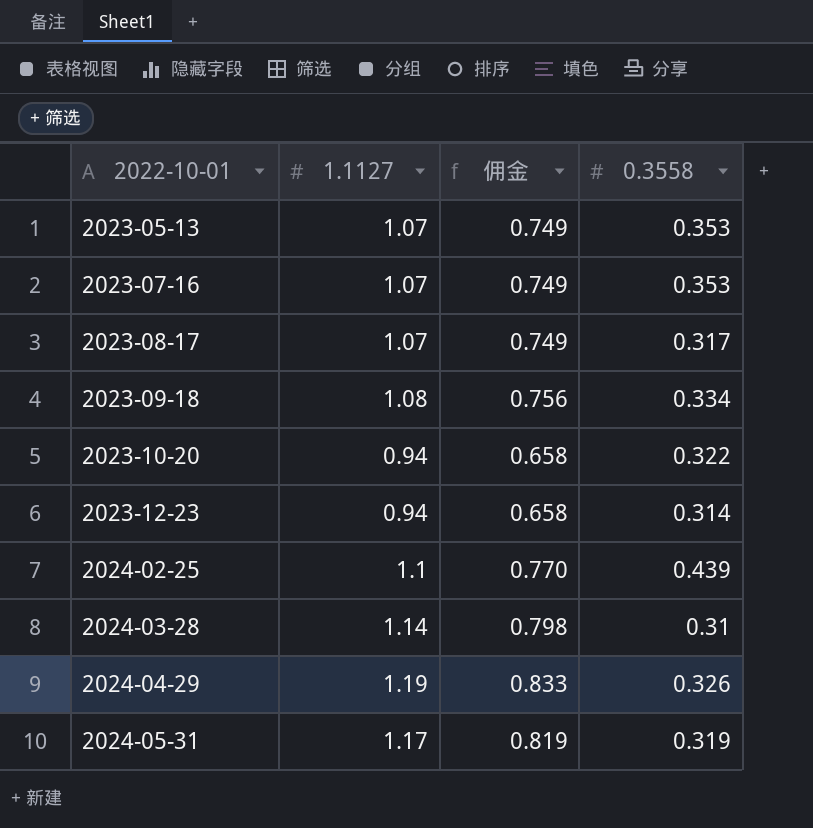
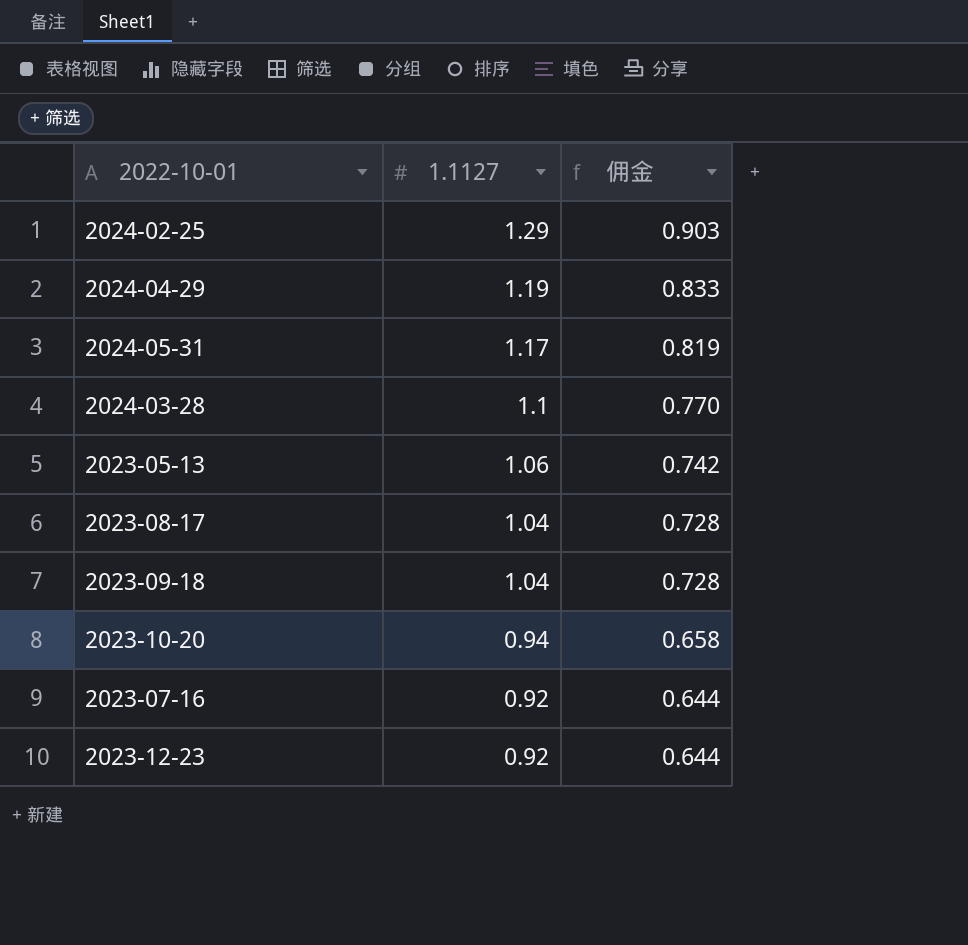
row order: 2022-10-01 ascending -> 1.1127 descending
column 0.3558 | position: 4 -> none
2024-02-25 | 1.1127: 1.1 -> 1.29
2024-02-25 | 佣金: 0.770 -> 0.903
2024-03-28 | 1.1127: 1.14 -> 1.1
2024-03-28 | 佣金: 0.798 -> 0.770
2023-05-13 | 1.1127: 1.07 -> 1.06
2023-05-13 | 佣金: 0.749 -> 0.742
2023-08-17 | 1.1127: 1.07 -> 1.04
2023-08-17 | 佣金: 0.749 -> 0.728
2023-09-18 | 1.1127: 1.08 -> 1.04
2023-09-18 | 佣金: 0.756 -> 0.728
2023-07-16 | 1.1127: 1.07 -> 0.92
2023-07-16 | 佣金: 0.749 -> 0.644
2023-12-23 | 1.1127: 0.94 -> 0.92
2023-12-23 | 佣金: 0.658 -> 0.644

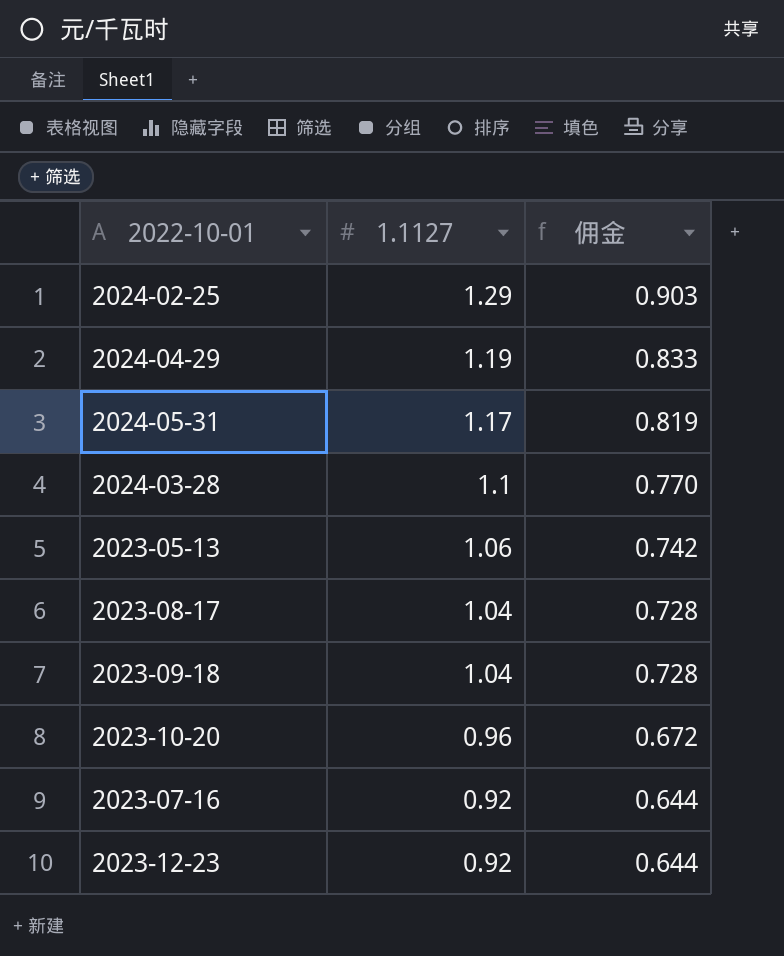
2023-10-20 | 1.1127: 0.94 -> 0.96
2023-10-20 | 佣金: 0.658 -> 0.672

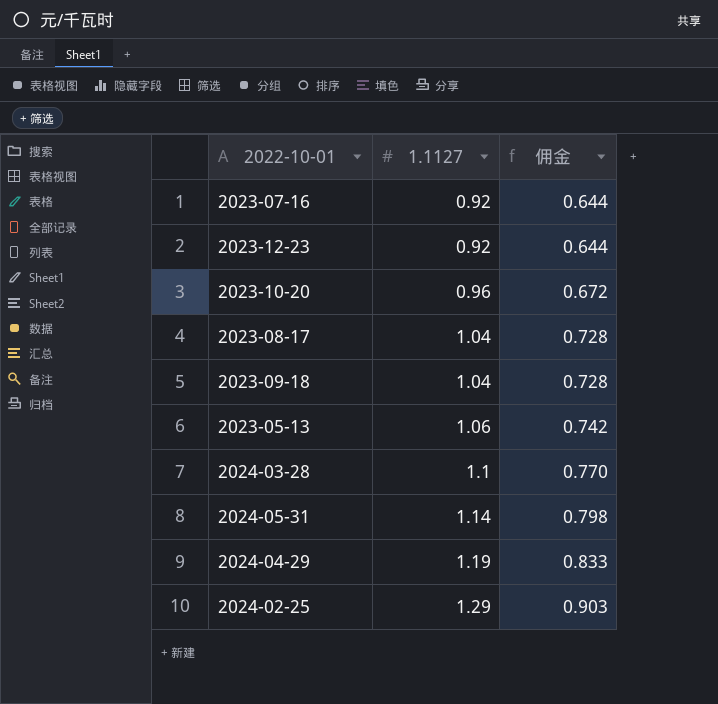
row order: 1.1127 descending -> 1.1127 ascending
2024-05-31 | 1.1127: 1.17 -> 1.14
2024-05-31 | 佣金: 0.819 -> 0.798

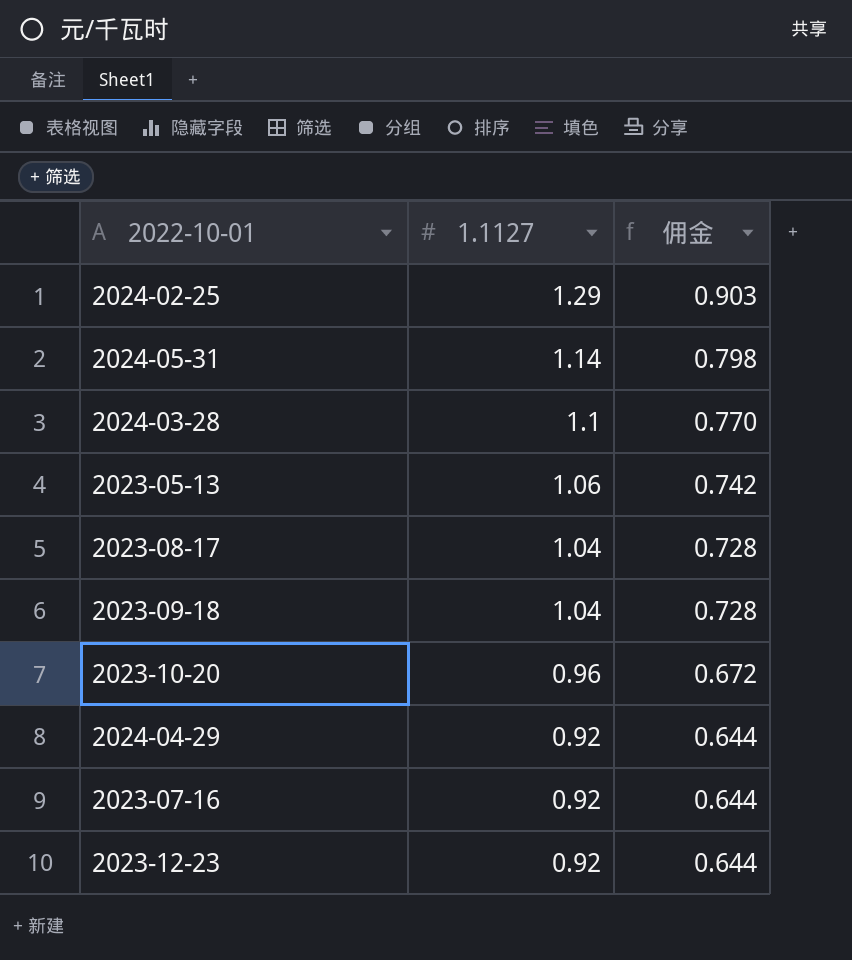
row order: 1.1127 ascending -> 1.1127 descending
2024-04-29 | 1.1127: 1.19 -> 0.92
2024-04-29 | 佣金: 0.833 -> 0.644

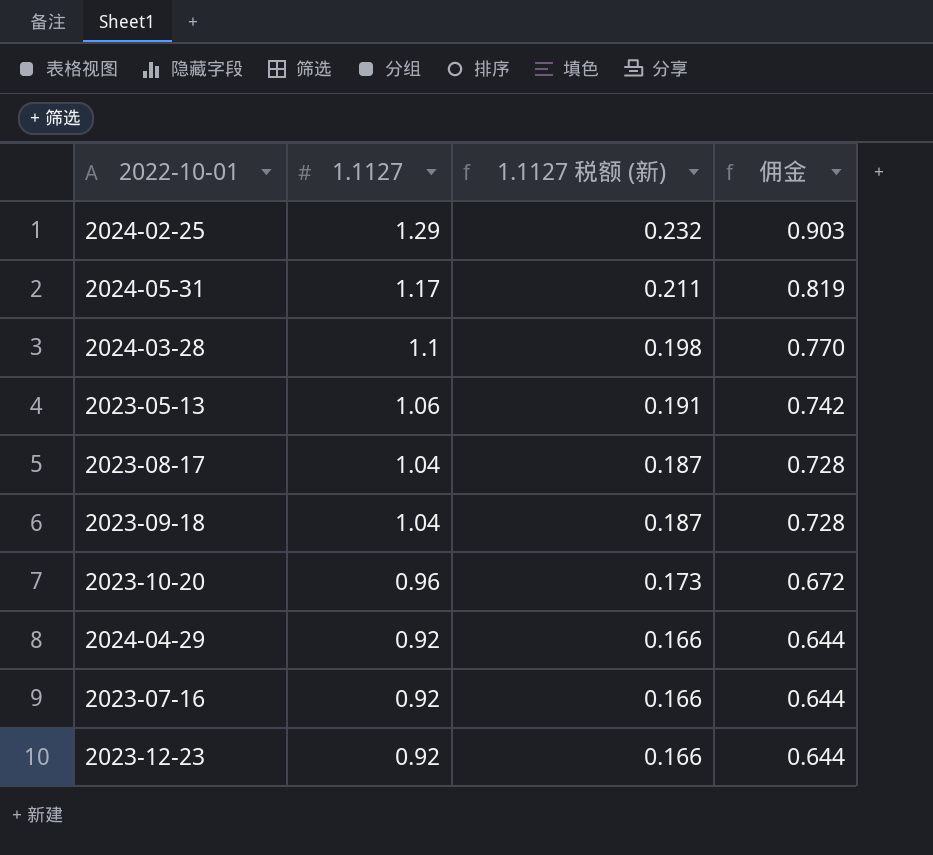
column 1.1127 税额 (新) | formula: none -> [1.1127] * 0.18
2024-05-31 | 1.1127: 1.14 -> 1.17
2024-05-31 | 佣金: 0.798 -> 0.819

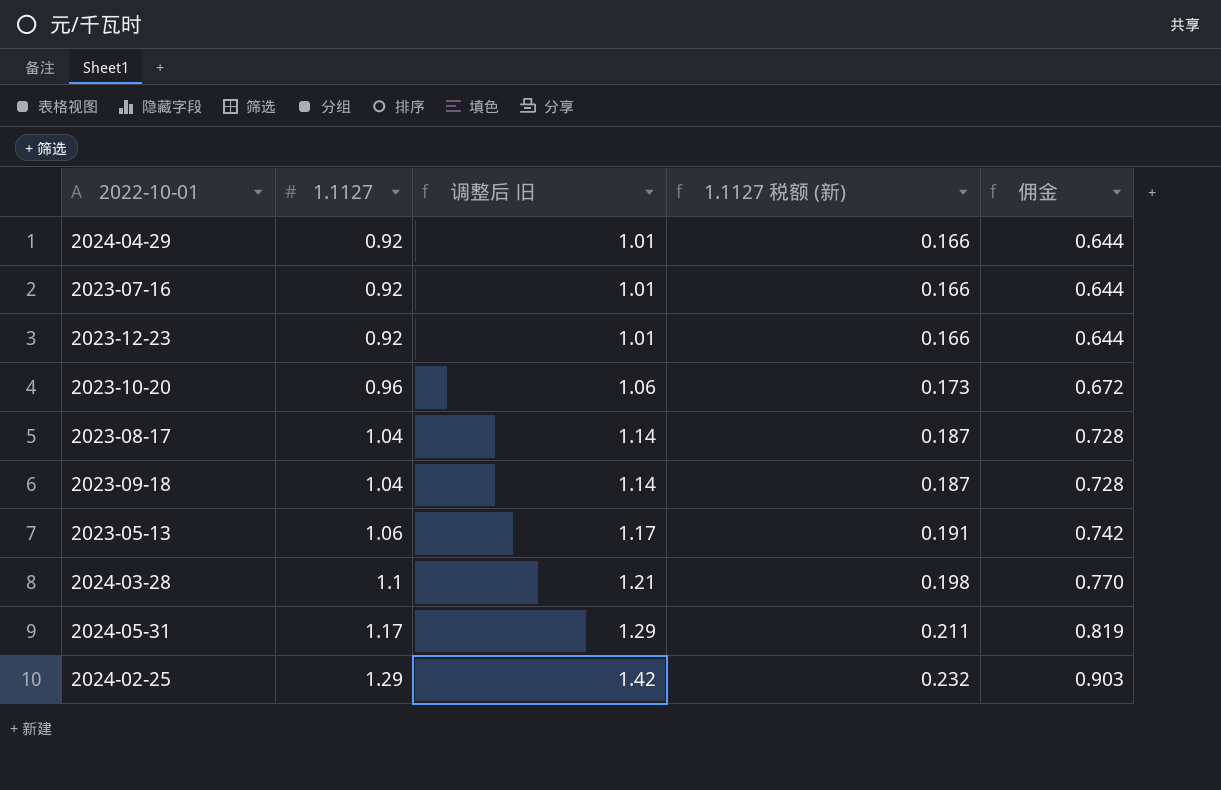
row order: 1.1127 descending -> 1.1127 ascending
column 调整后 旧 | formula: none -> [1.1127] * 1.1

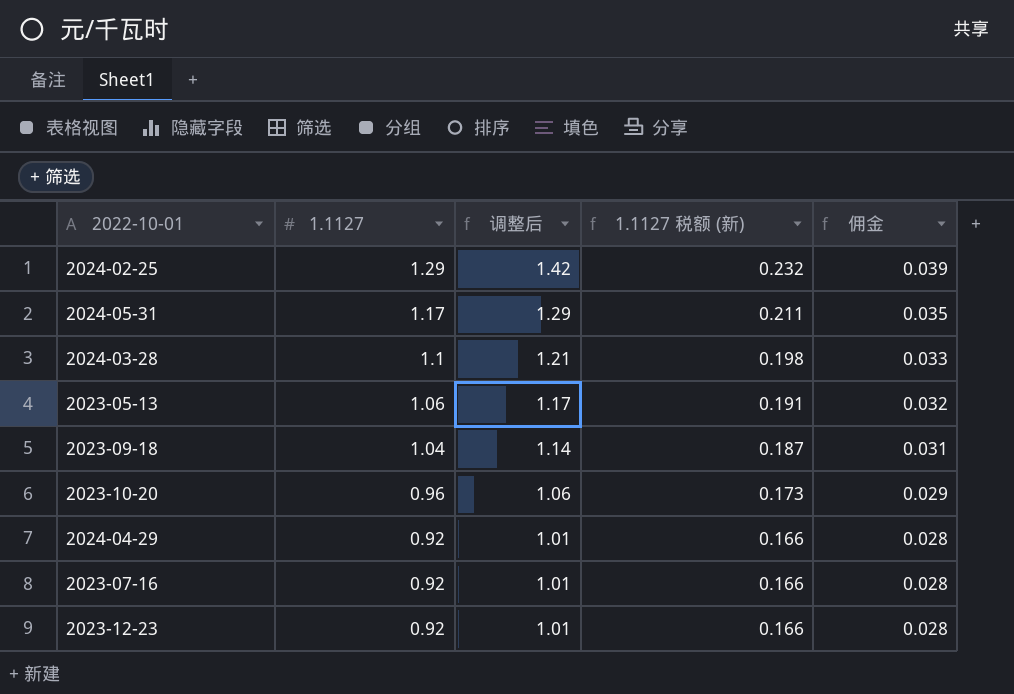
row order: 1.1127 ascending -> 1.1127 descending
column name: 调整后 旧 -> 调整后
column 佣金 | formula: [1.1127] * 0.7 -> [1.1127] * 0.03
row 2023-08-17: 1.04 | 1.14 | 0.187 | 0.728 -> none

